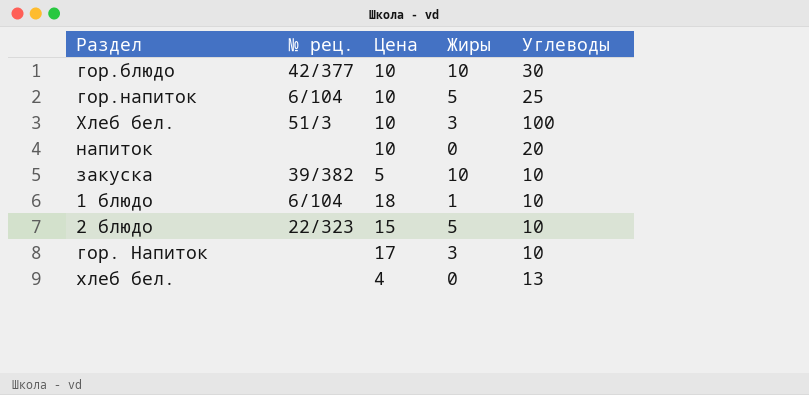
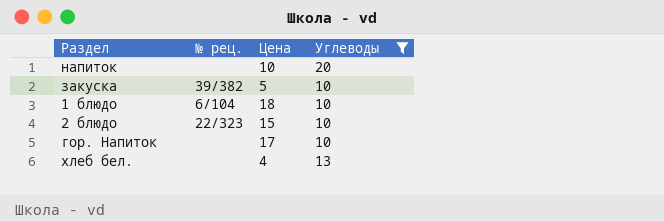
filter: none -> Углеводы <= 20
column Жиры | position: 4 -> none

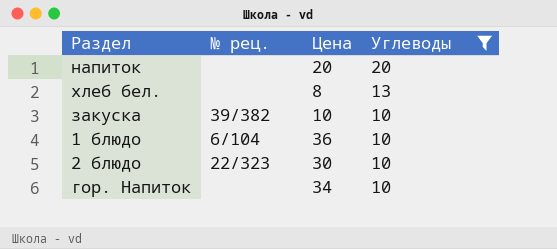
row order: none -> Углеводы descending
напиток | Цена: 10 -> 20
хлеб бел. | Цена: 4 -> 8
закуска | Цена: 5 -> 10
1 блюдо | Цена: 18 -> 36
2 блюдо | Цена: 15 -> 30
гор. Напиток | Цена: 17 -> 34

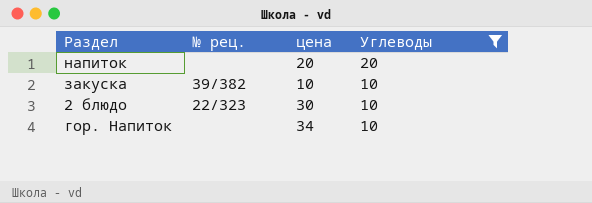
column name: Цена -> цена
row хлеб бел.: none | 8 | 13 -> none
row 1 блюдо: 6/104 | 36 | 10 -> none

